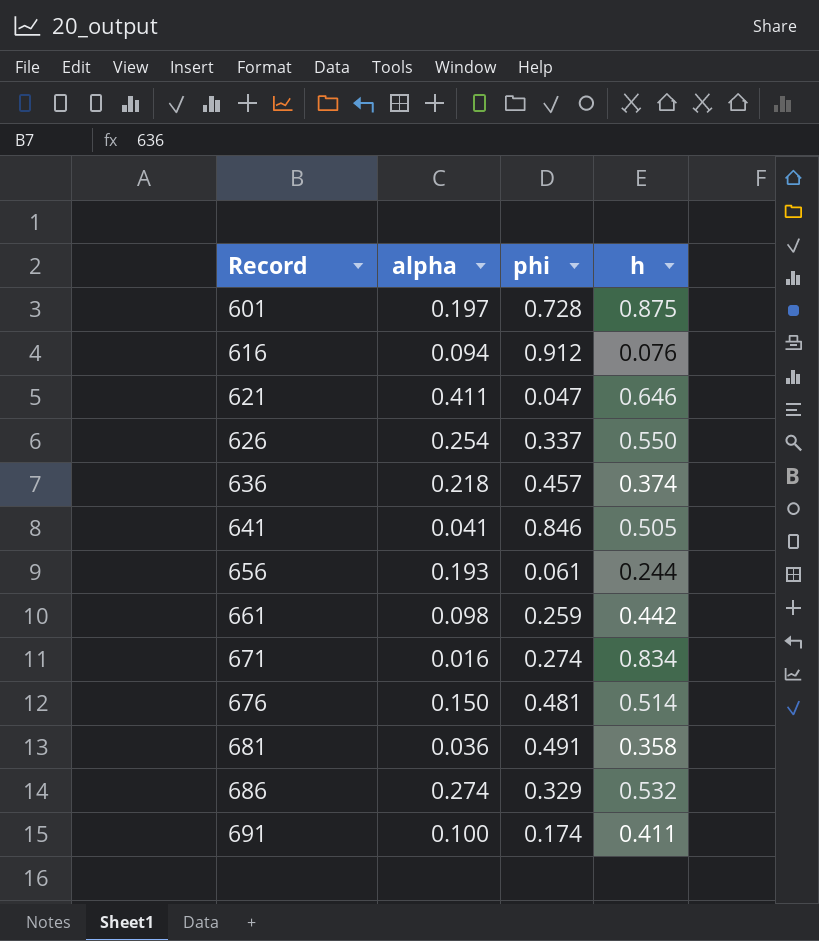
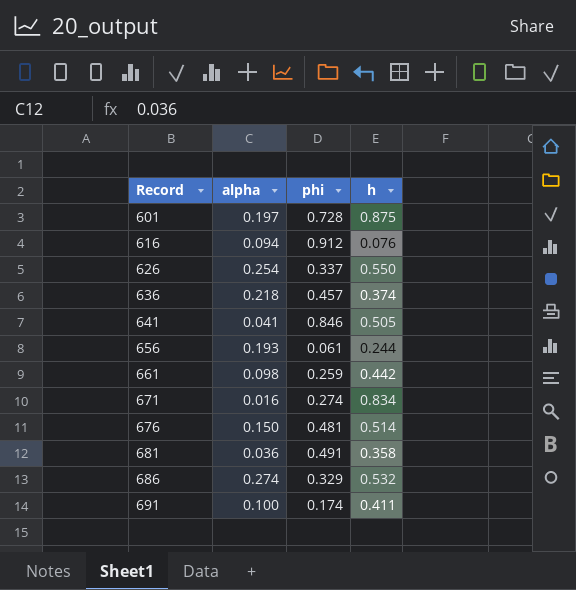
row 621: 0.411 | 0.047 | 0.646 -> none

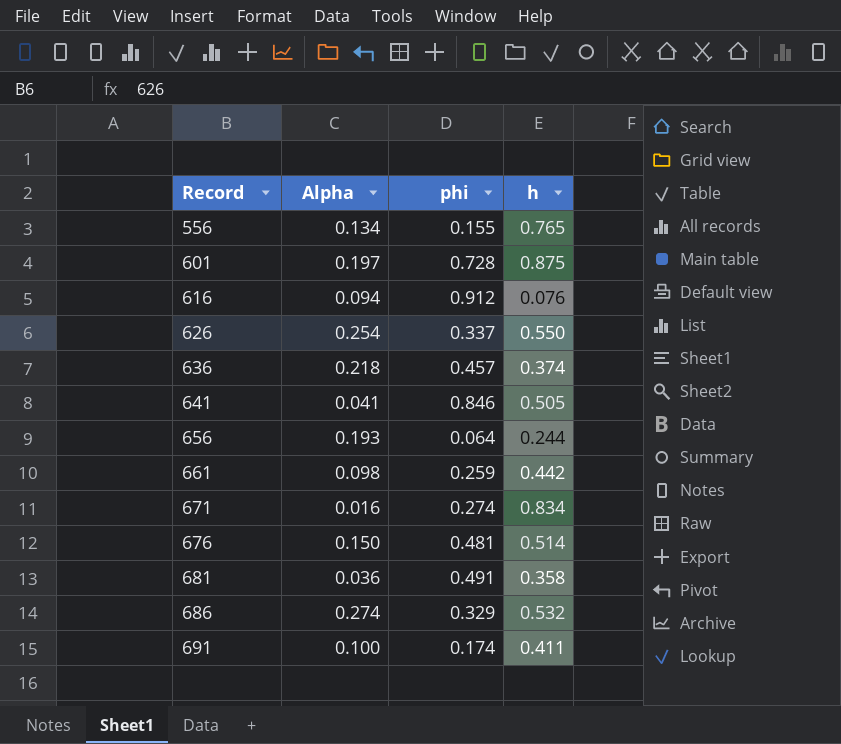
column name: alpha -> Alpha
row 556: none -> 0.134 | 0.155 | 0.765
656 | phi: 0.061 -> 0.064

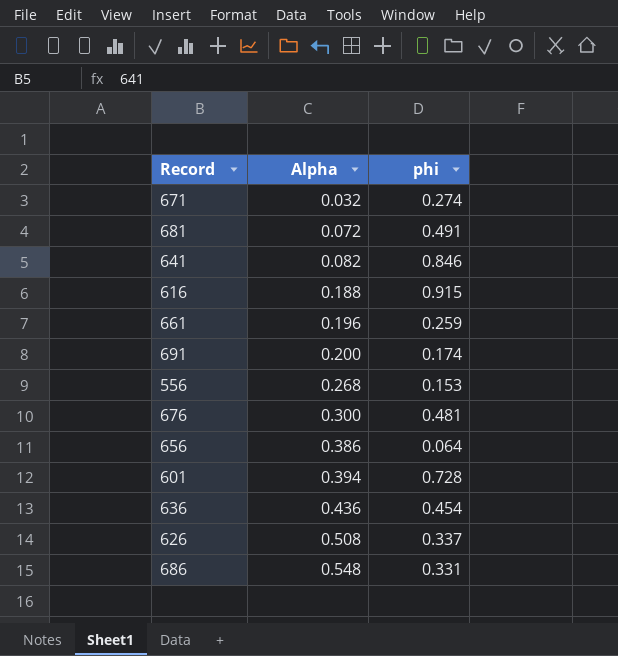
row order: Record ascending -> Alpha ascending
column h | position: 4 -> none
671 | Alpha: 0.016 -> 0.032
681 | Alpha: 0.036 -> 0.072
641 | Alpha: 0.041 -> 0.082
616 | Alpha: 0.094 -> 0.188
616 | phi: 0.912 -> 0.915
661 | Alpha: 0.098 -> 0.196
691 | Alpha: 0.100 -> 0.200
556 | Alpha: 0.134 -> 0.268
556 | phi: 0.155 -> 0.153
676 | Alpha: 0.150 -> 0.300
656 | Alpha: 0.193 -> 0.386
601 | Alpha: 0.197 -> 0.394
636 | Alpha: 0.218 -> 0.436
636 | phi: 0.457 -> 0.454
626 | Alpha: 0.254 -> 0.508
686 | Alpha: 0.274 -> 0.548
686 | phi: 0.329 -> 0.331

